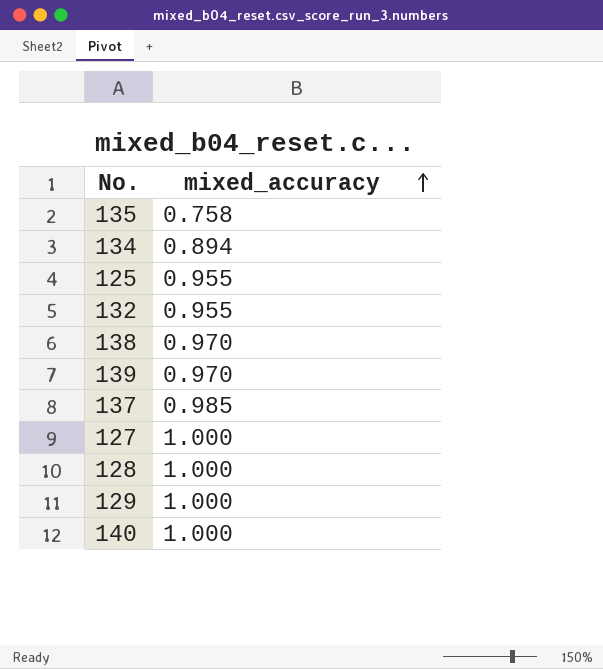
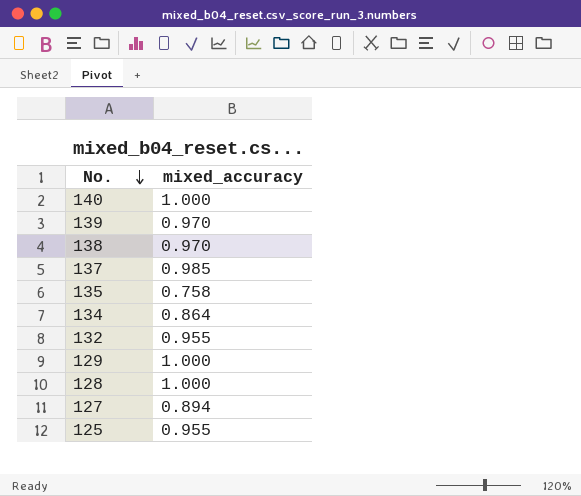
row order: mixed_accuracy ascending -> No. descending
134 | mixed_accuracy: 0.894 -> 0.864
127 | mixed_accuracy: 1.000 -> 0.894

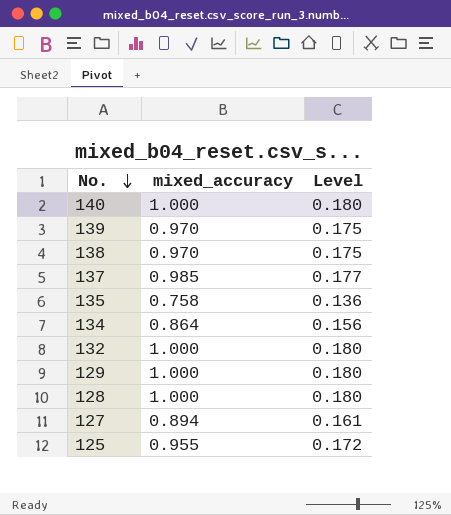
column Level | formula: none -> [mixed_accuracy] * 0.18
132 | mixed_accuracy: 0.955 -> 1.000

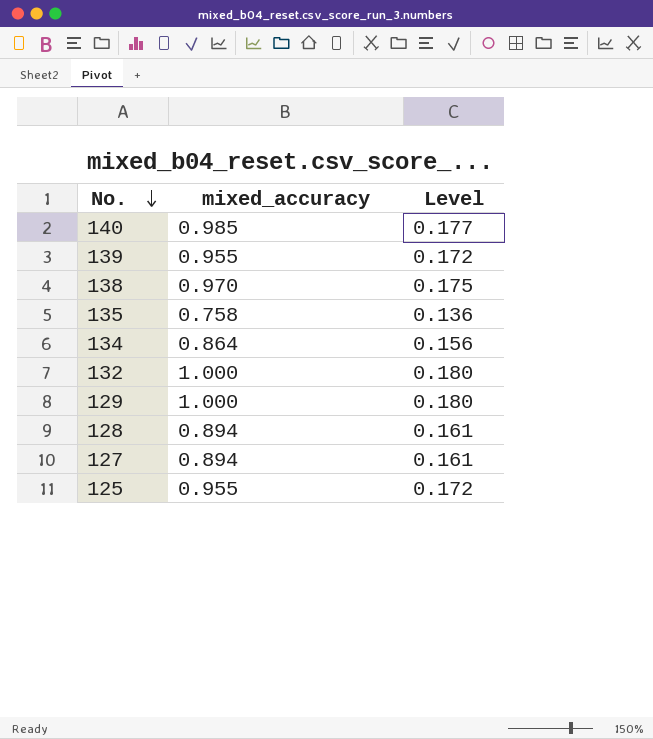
row 137: 0.985 | 0.177 -> none
140 | mixed_accuracy: 1.000 -> 0.985
140 | Level: 0.180 -> 0.177
139 | mixed_accuracy: 0.970 -> 0.955
139 | Level: 0.175 -> 0.172
128 | mixed_accuracy: 1.000 -> 0.894
128 | Level: 0.180 -> 0.161

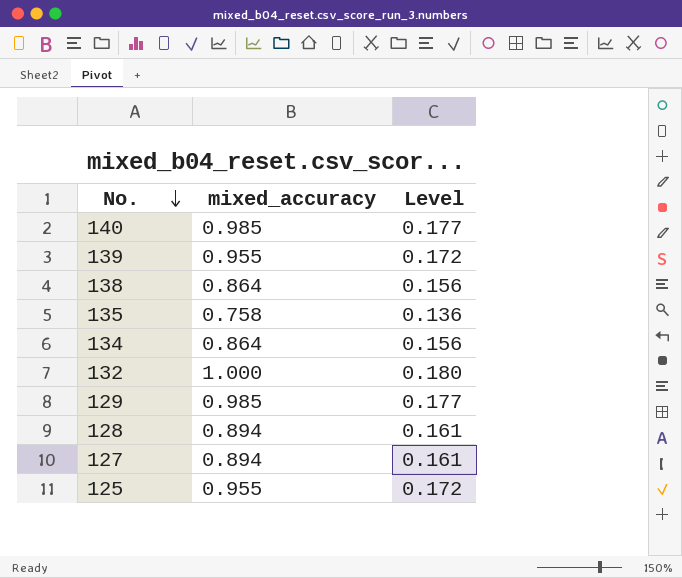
138 | mixed_accuracy: 0.970 -> 0.864
138 | Level: 0.175 -> 0.156
129 | mixed_accuracy: 1.000 -> 0.985
129 | Level: 0.180 -> 0.177

